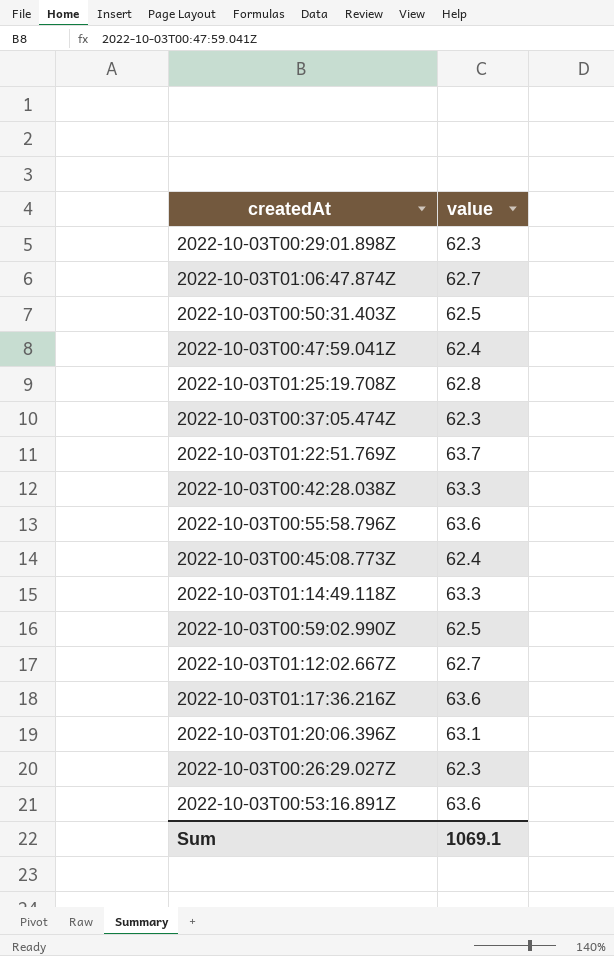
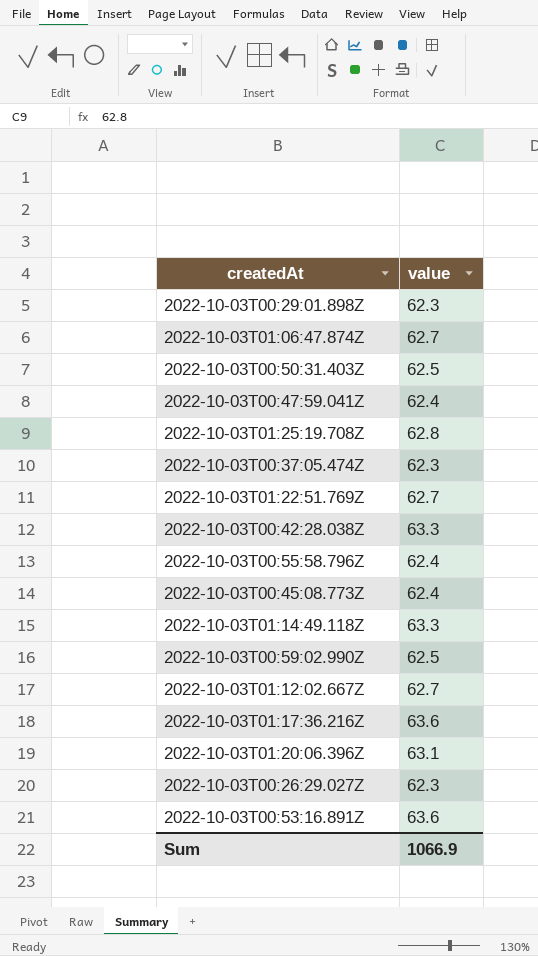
2022-10-03T01:22:51.769Z | value: 63.7 -> 62.7
2022-10-03T00:55:58.796Z | value: 63.6 -> 62.4
Sum | value: 1069.1 -> 1066.9

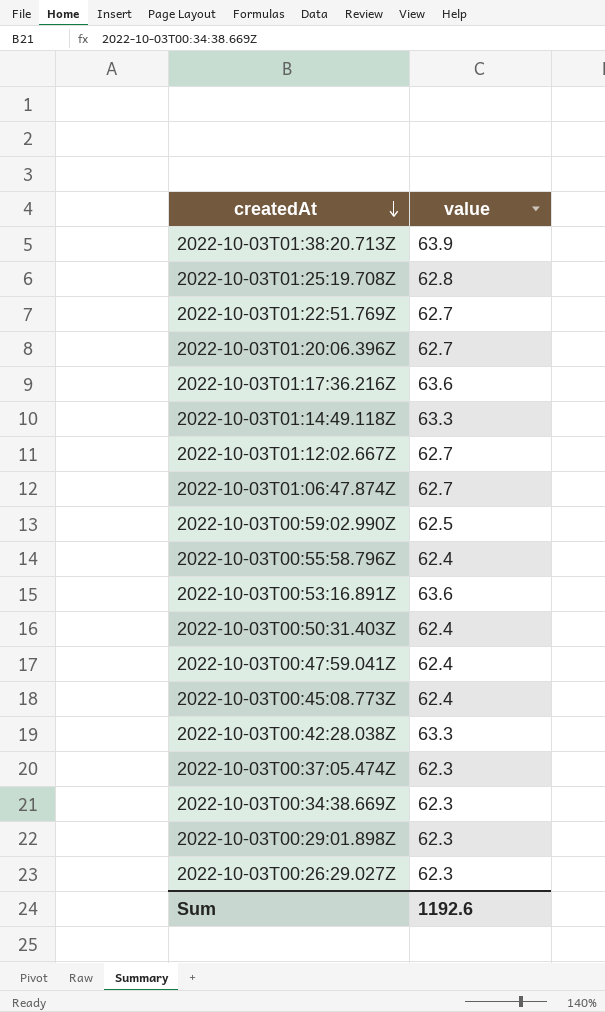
row order: none -> createdAt descending
row 2022-10-03T01:38:20.713Z: none -> 63.9
2022-10-03T01:20:06.396Z | value: 63.1 -> 62.7
2022-10-03T00:50:31.403Z | value: 62.5 -> 62.4
row 2022-10-03T00:34:38.669Z: none -> 62.3
Sum | value: 1066.9 -> 1192.6

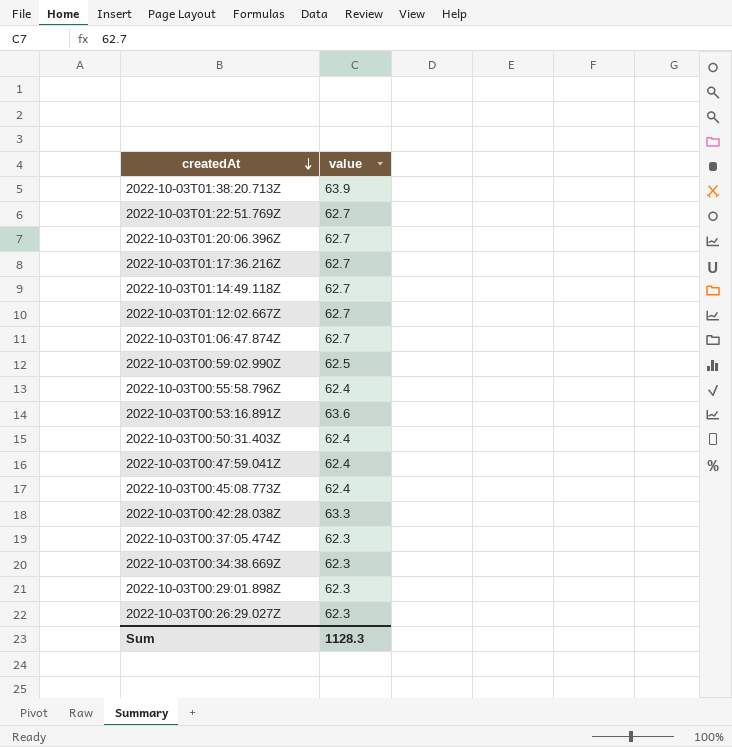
row 2022-10-03T01:25:19.708Z: 62.8 -> none
2022-10-03T01:17:36.216Z | value: 63.6 -> 62.7
2022-10-03T01:14:49.118Z | value: 63.3 -> 62.7
Sum | value: 1192.6 -> 1128.3

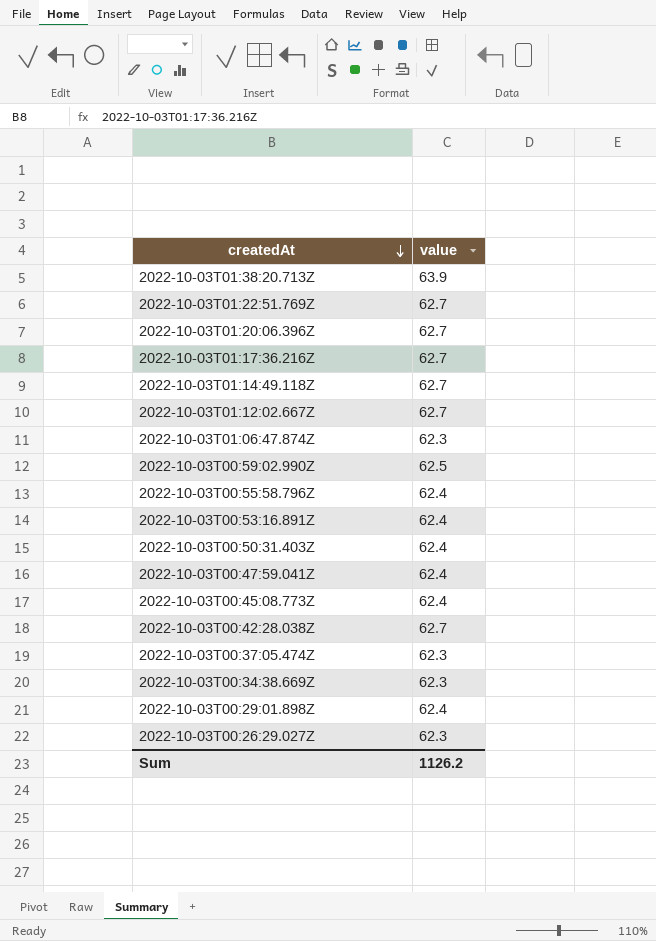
2022-10-03T01:06:47.874Z | value: 62.7 -> 62.3
2022-10-03T00:53:16.891Z | value: 63.6 -> 62.4
2022-10-03T00:42:28.038Z | value: 63.3 -> 62.7
2022-10-03T00:29:01.898Z | value: 62.3 -> 62.4
Sum | value: 1128.3 -> 1126.2

